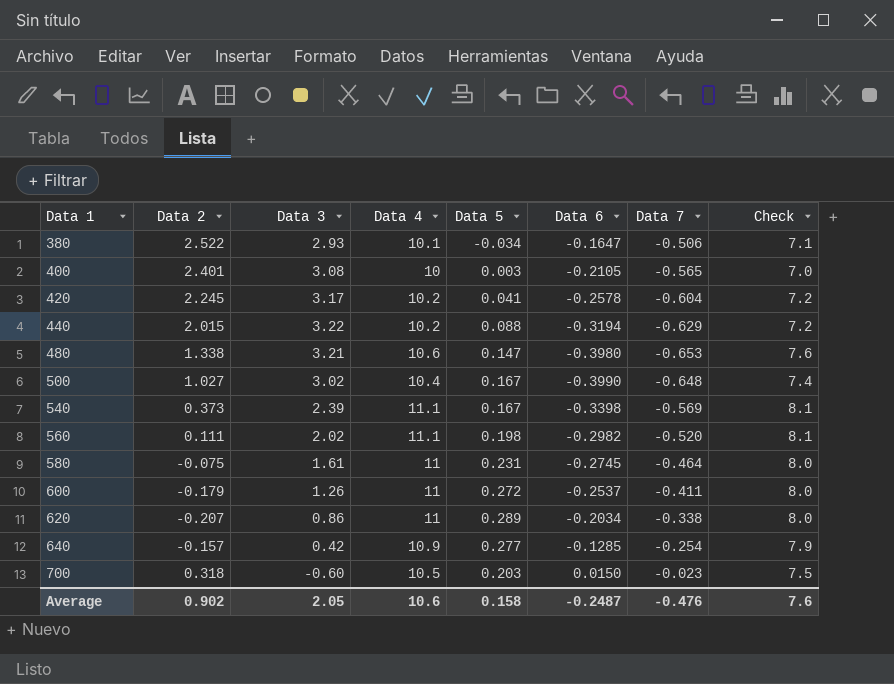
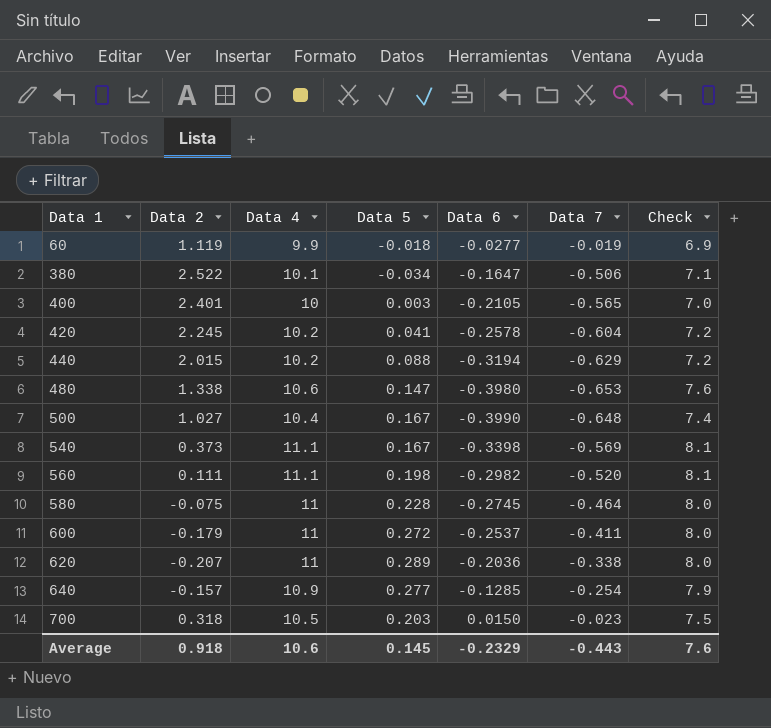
column Data 3 | position: 3 -> none
row 60: none -> 1.119 | 9.9 | -0.018 | -0.0277 | -0.019 | 6.9
580 | Data 5: 0.231 -> 0.228
620 | Data 6: -0.2034 -> -0.2036
Average | Data 2: 0.902 -> 0.918
Average | Data 5: 0.158 -> 0.145
Average | Data 6: -0.2487 -> -0.2329
Average | Data 7: -0.476 -> -0.443

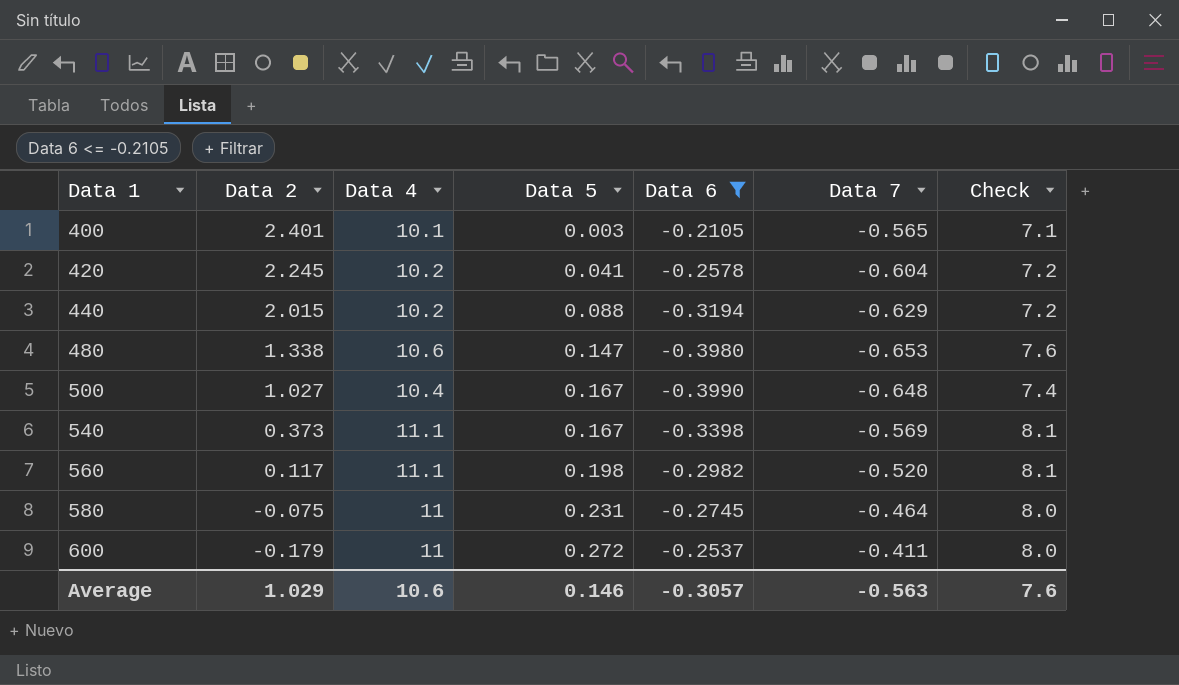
filter: none -> Data 6 <= -0.2105
400 | Data 4: 10 -> 10.1
400 | Check: 7.0 -> 7.1
560 | Data 2: 0.111 -> 0.117
580 | Data 5: 0.228 -> 0.231
Average | Data 2: 0.918 -> 1.029
Average | Data 5: 0.145 -> 0.146
Average | Data 6: -0.2329 -> -0.3057
Average | Data 7: -0.443 -> -0.563

